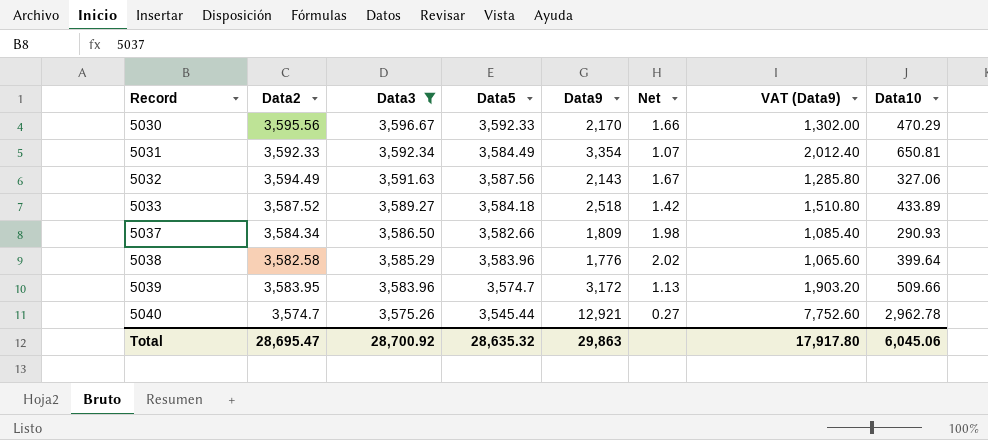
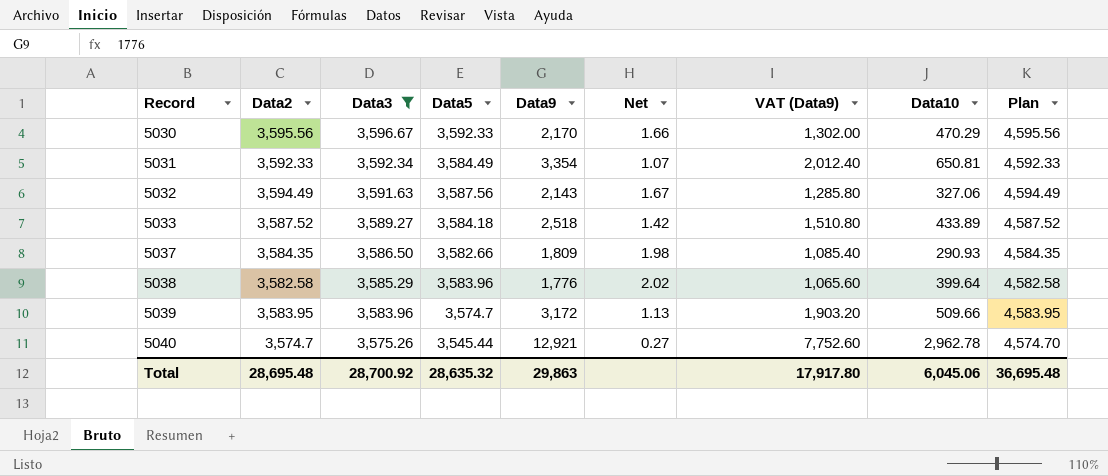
column Plan | formula: none -> [Data2] + 1000
5037 | Data2: 3,584.34 -> 3,584.35
Total | Data2: 28,695.47 -> 28,695.48

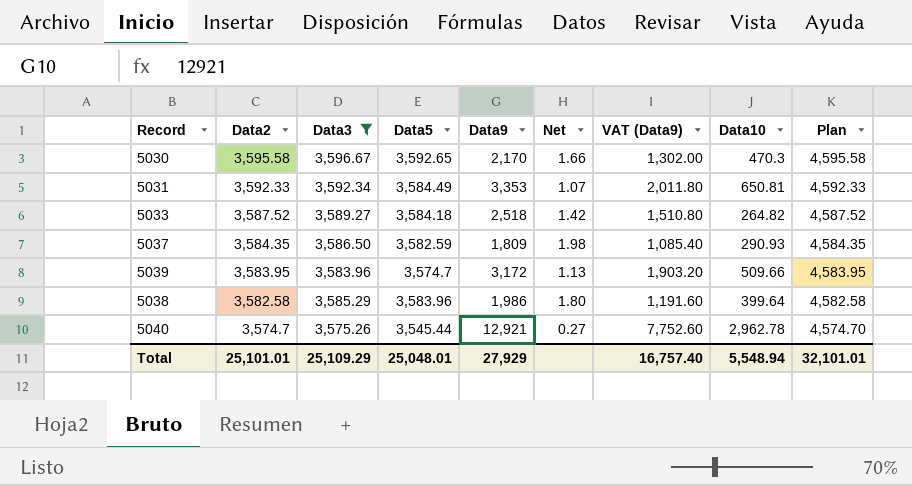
row order: Record ascending -> Data2 descending
row 5032: 3,594.49 | 3,591.63 | 3,587.56 | 2,143 | 1.67 | 1,285.80 | 327.06 | 4,594.49 -> none
5030 | Data2: 3,595.56 -> 3,595.58
5030 | Data5: 3,592.33 -> 3,592.65
5030 | Data10: 470.29 -> 470.3
5030 | Plan: 4,595.56 -> 4,595.58
5031 | Data9: 3,354 -> 3,353
5031 | VAT (Data9): 2,012.40 -> 2,011.80
5033 | Data10: 433.89 -> 264.82
5037 | Data5: 3,582.66 -> 3,582.59
5038 | Data9: 1,776 -> 1,986
5038 | Net: 2.02 -> 1.80
5038 | VAT (Data9): 1,065.60 -> 1,191.60
Total | Data2: 28,695.48 -> 25,101.01
Total | Data3: 28,700.92 -> 25,109.29
Total | Data5: 28,635.32 -> 25,048.01
Total | Data9: 29,863 -> 27,929
Total | VAT (Data9): 17,917.80 -> 16,757.40
Total | Data10: 6,045.06 -> 5,548.94
Total | Plan: 36,695.48 -> 32,101.01

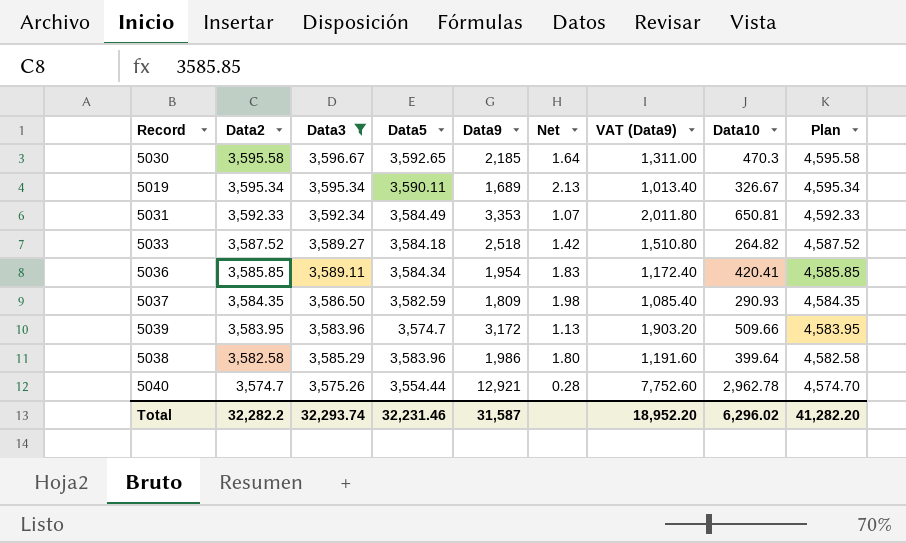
5030 | Data9: 2,170 -> 2,185
5030 | Net: 1.66 -> 1.64
5030 | VAT (Data9): 1,302.00 -> 1,311.00
row 5019: none -> 3,595.34 | 3,595.34 | 3,590.11 | 1,689 | 2.13 | 1,013.40 | 326.67 | 4,595.34
row 5036: none -> 3,585.85 | 3,589.11 | 3,584.34 | 1,954 | 1.83 | 1,172.40 | 420.41 | 4,585.85
5040 | Data5: 3,545.44 -> 3,554.44
5040 | Net: 0.27 -> 0.28
Total | Data2: 25,101.01 -> 32,282.2
Total | Data3: 25,109.29 -> 32,293.74
Total | Data5: 25,048.01 -> 32,231.46
Total | Data9: 27,929 -> 31,587
Total | VAT (Data9): 16,757.40 -> 18,952.20
Total | Data10: 5,548.94 -> 6,296.02
Total | Plan: 32,101.01 -> 41,282.20

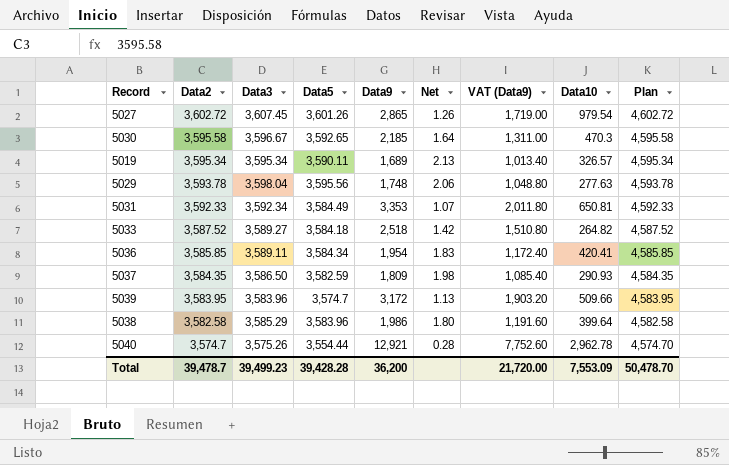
filter: Data3 <= 3,596.67 -> none
5019 | Data10: 326.67 -> 326.57
Total | Data2: 32,282.2 -> 39,478.7
Total | Data3: 32,293.74 -> 39,499.23
Total | Data5: 32,231.46 -> 39,428.28
Total | Data9: 31,587 -> 36,200
Total | VAT (Data9): 18,952.20 -> 21,720.00
Total | Data10: 6,296.02 -> 7,553.09
Total | Plan: 41,282.20 -> 50,478.70

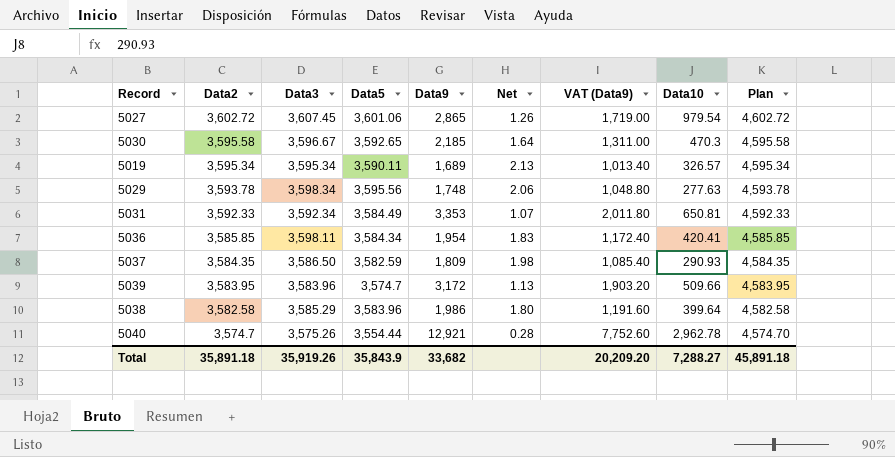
row 5033: 3,587.52 | 3,589.27 | 3,584.18 | 2,518 | 1.42 | 1,510.80 | 264.82 | 4,587.52 -> none
5027 | Data5: 3,601.26 -> 3,601.06
5029 | Data3: 3,598.04 -> 3,598.34
5036 | Data3: 3,589.11 -> 3,598.11
Total | Data2: 39,478.7 -> 35,891.18
Total | Data3: 39,499.23 -> 35,919.26
Total | Data5: 39,428.28 -> 35,843.9
Total | Data9: 36,200 -> 33,682
Total | VAT (Data9): 21,720.00 -> 20,209.20
Total | Data10: 7,553.09 -> 7,288.27
Total | Plan: 50,478.70 -> 45,891.18

